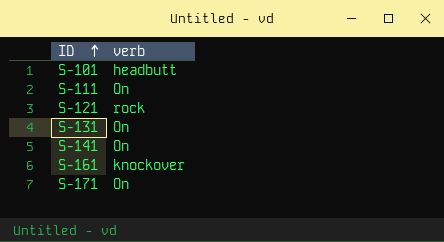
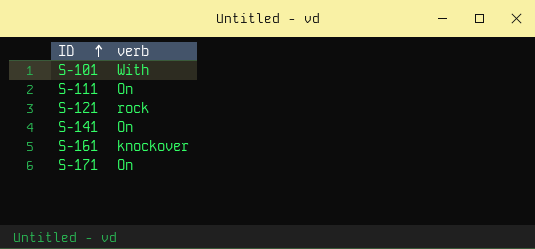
row S-131: On -> none
S-101 | verb: headbutt -> With

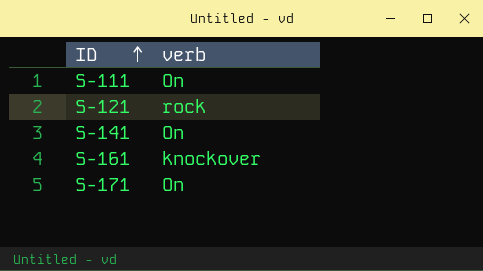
row S-101: With -> none

